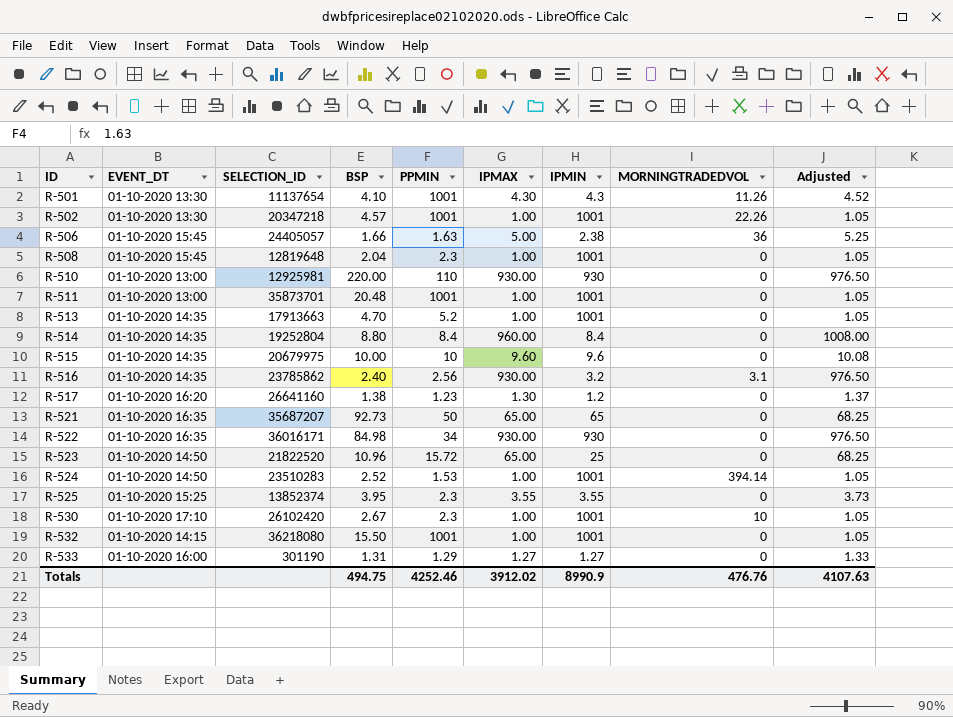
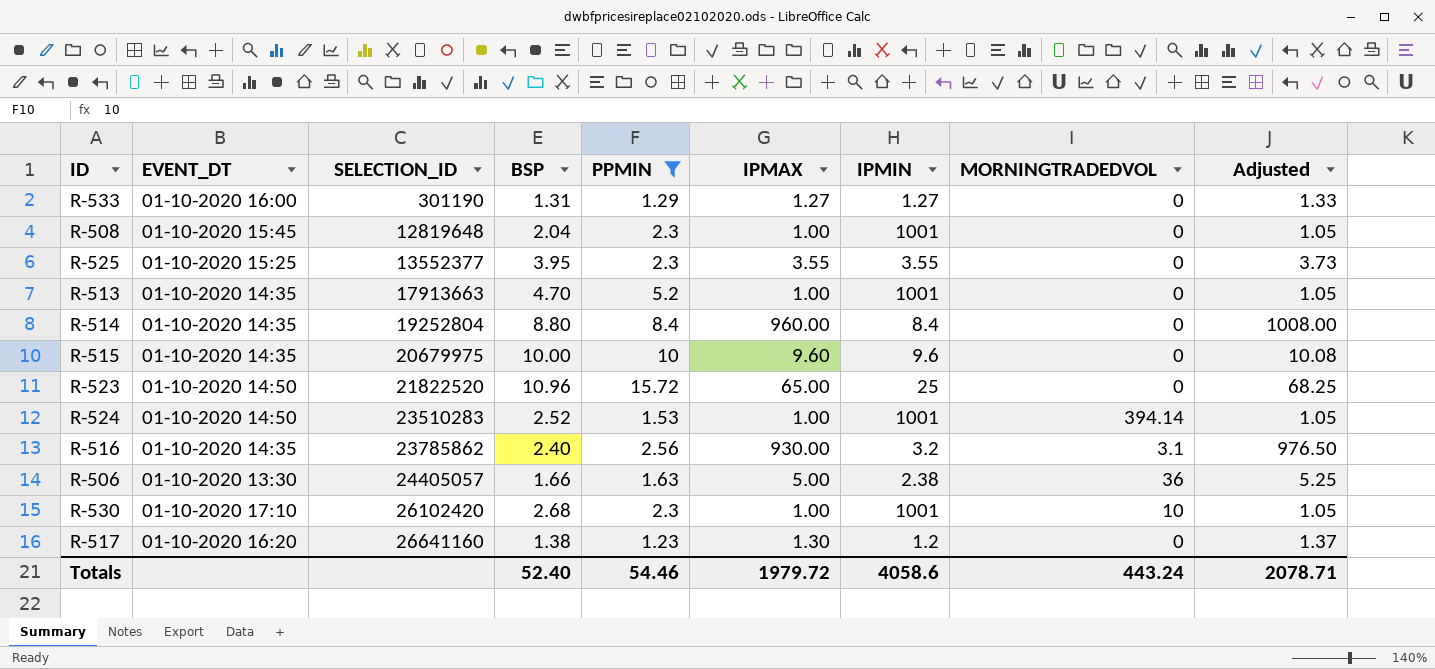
filter: none -> PPMIN <= 15.72
row order: ID ascending -> SELECTION_ID ascending
R-525 | SELECTION_ID: 13852374 -> 13552377
R-506 | EVENT_DT: 01-10-2020 15:45 -> 01-10-2020 13:30
R-530 | BSP: 2.67 -> 2.68
Totals | BSP: 494.75 -> 52.40
Totals | PPMIN: 4252.46 -> 54.46
Totals | IPMAX: 3912.02 -> 1979.72
Totals | IPMIN: 8990.9 -> 4058.6
Totals | MORNINGTRADEDVOL: 476.76 -> 443.24
Totals | Adjusted: 4107.63 -> 2078.71

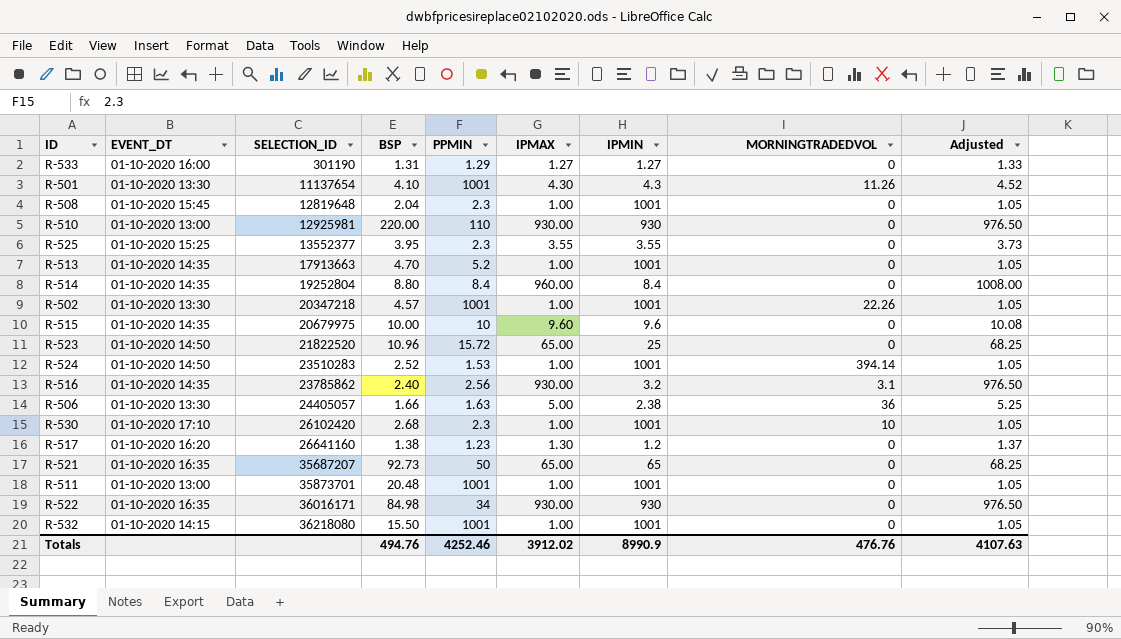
filter: PPMIN <= 15.72 -> none
Totals | BSP: 52.40 -> 494.76
Totals | PPMIN: 54.46 -> 4252.46
Totals | IPMAX: 1979.72 -> 3912.02
Totals | IPMIN: 4058.6 -> 8990.9
Totals | MORNINGTRADEDVOL: 443.24 -> 476.76
Totals | Adjusted: 2078.71 -> 4107.63

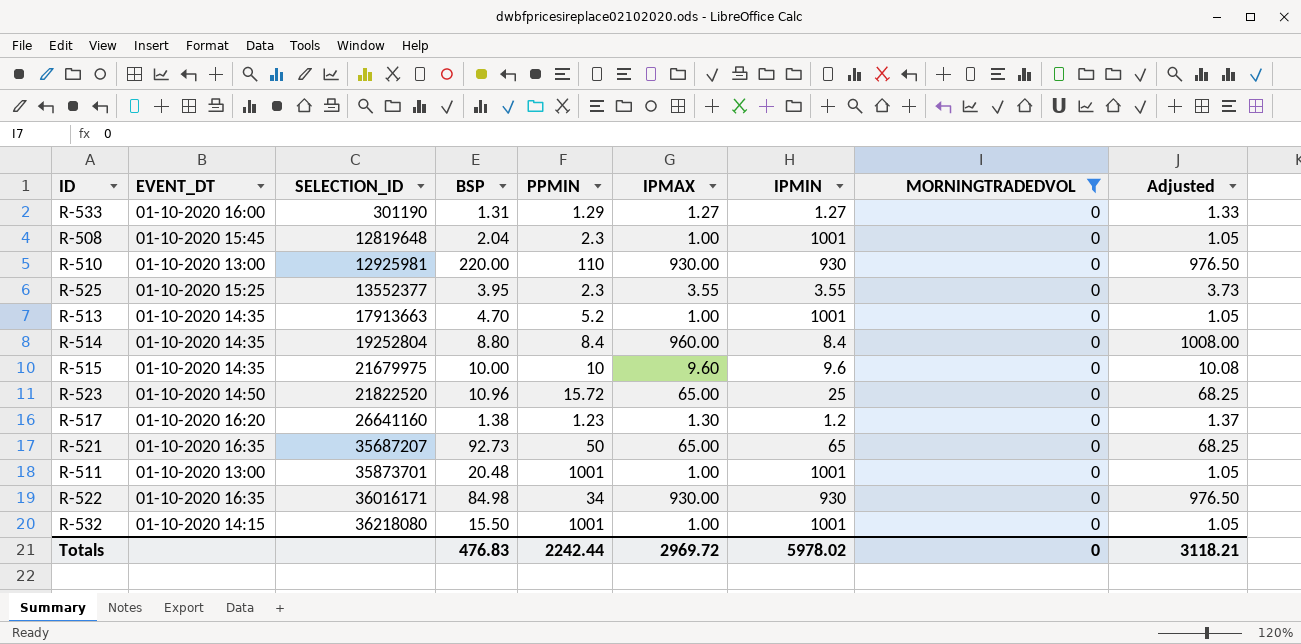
filter: none -> MORNINGTRADEDVOL = 0
R-515 | SELECTION_ID: 20679975 -> 21679975
Totals | BSP: 494.76 -> 476.83
Totals | PPMIN: 4252.46 -> 2242.44
Totals | IPMAX: 3912.02 -> 2969.72
Totals | IPMIN: 8990.9 -> 5978.02
Totals | MORNINGTRADEDVOL: 476.76 -> 0
Totals | Adjusted: 4107.63 -> 3118.21

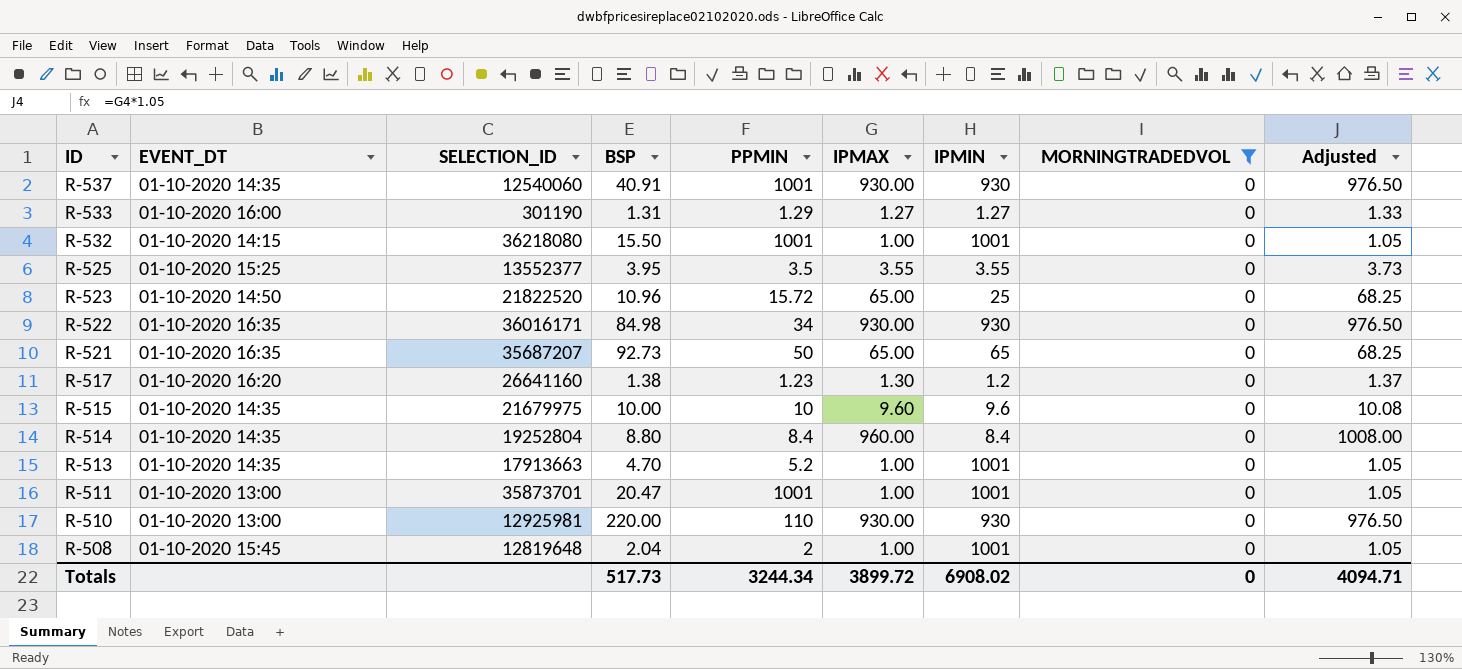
row order: SELECTION_ID ascending -> ID descending
row R-537: none -> 01-10-2020 14:35 | 12540060 | 40.91 | 1001 | 930.00 | 930 | 0 | 976.50
R-525 | PPMIN: 2.3 -> 3.5
R-511 | BSP: 20.48 -> 20.47
R-508 | PPMIN: 2.3 -> 2
Totals | BSP: 476.83 -> 517.73
Totals | PPMIN: 2242.44 -> 3244.34
Totals | IPMAX: 2969.72 -> 3899.72
Totals | IPMIN: 5978.02 -> 6908.02
Totals | Adjusted: 3118.21 -> 4094.71

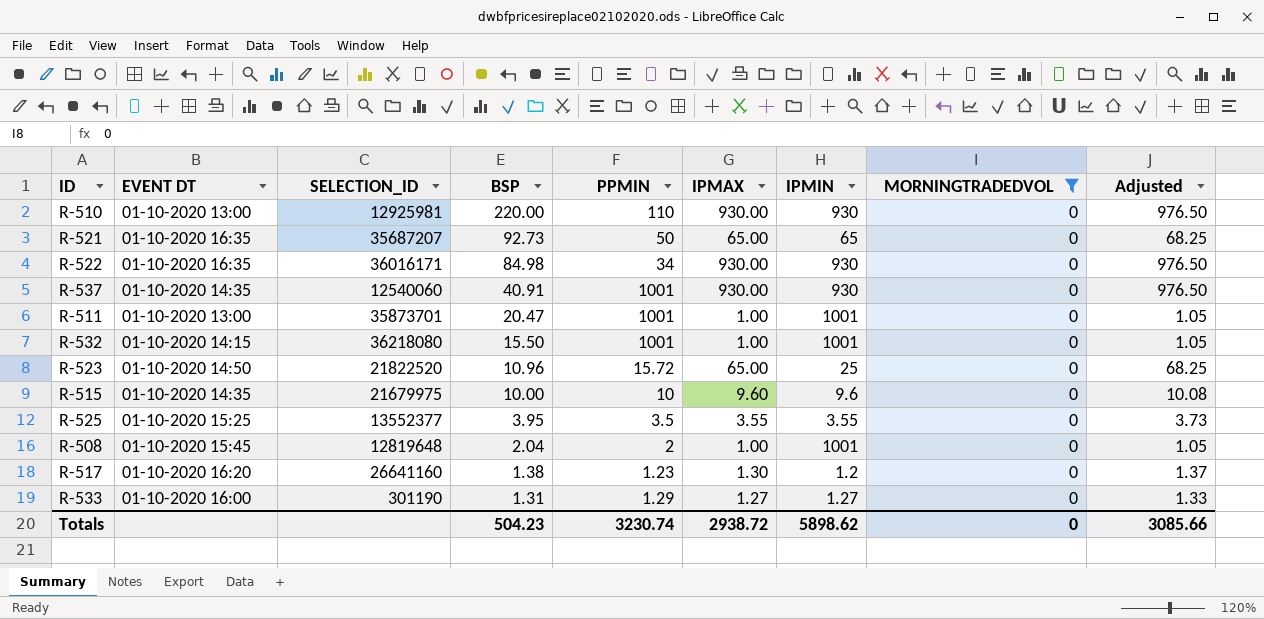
row order: ID descending -> BSP descending
column name: EVENT_DT -> EVENT DT
row R-514: 01-10-2020 14:35 | 19252804 | 8.80 | 8.4 | 960.00 | 8.4 | 0 | 1008.00 -> none
row R-513: 01-10-2020 14:35 | 17913663 | 4.70 | 5.2 | 1.00 | 1001 | 0 | 1.05 -> none
Totals | BSP: 517.73 -> 504.23
Totals | PPMIN: 3244.34 -> 3230.74
Totals | IPMAX: 3899.72 -> 2938.72
Totals | IPMIN: 6908.02 -> 5898.62
Totals | Adjusted: 4094.71 -> 3085.66

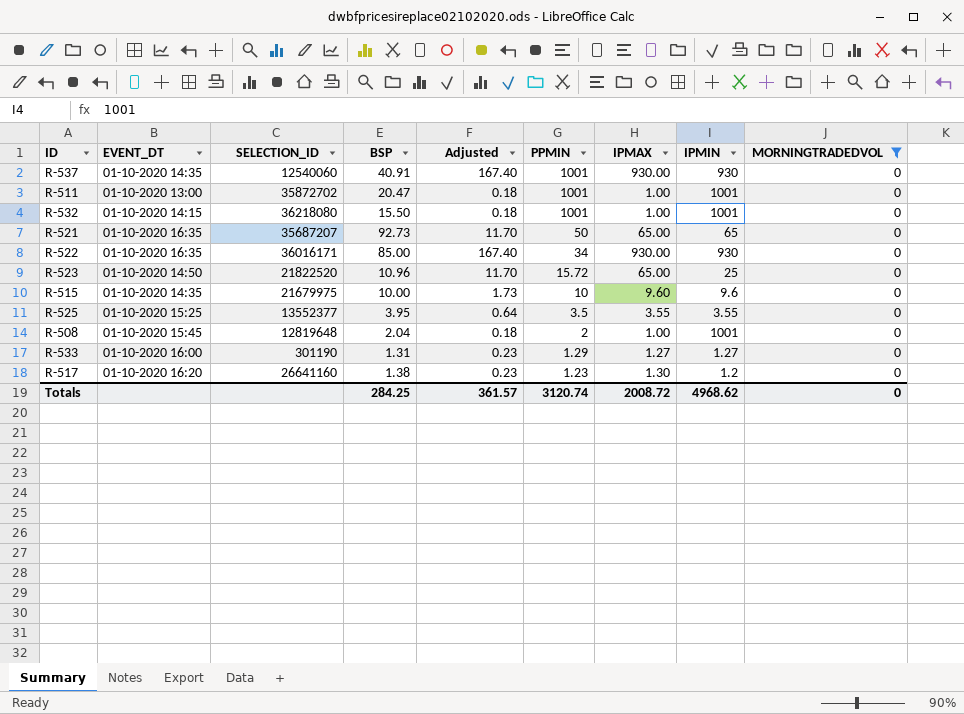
row order: BSP descending -> PPMIN descending
column name: EVENT DT -> EVENT_DT
column Adjusted | formula: [IPMAX] * 1.05 -> [IPMAX] * 0.18
column Adjusted | position: 9 -> 5
row R-510: 01-10-2020 13:00 | 12925981 | 220.00 | 110 | 930.00 | 930 | 0 | 976.50 -> none
R-511 | SELECTION_ID: 35873701 -> 35872702
R-522 | BSP: 84.98 -> 85.00
Totals | BSP: 504.23 -> 284.25
Totals | Adjusted: 3085.66 -> 361.57
Totals | PPMIN: 3230.74 -> 3120.74
Totals | IPMAX: 2938.72 -> 2008.72
Totals | IPMIN: 5898.62 -> 4968.62

